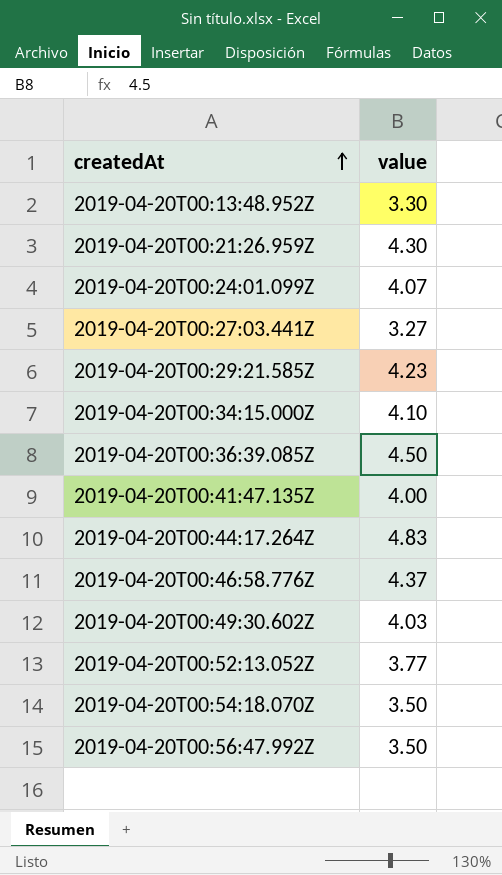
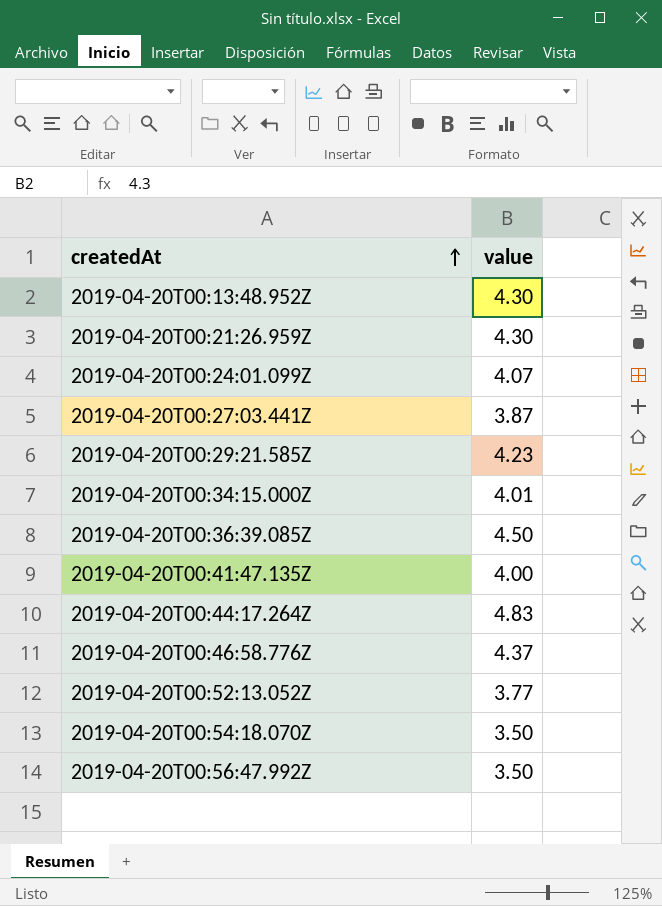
row 2019-04-20T00:49:30.602Z: 4.03 -> none
2019-04-20T00:13:48.952Z | value: 3.30 -> 4.30
2019-04-20T00:27:03.441Z | value: 3.27 -> 3.87
2019-04-20T00:34:15.000Z | value: 4.10 -> 4.01

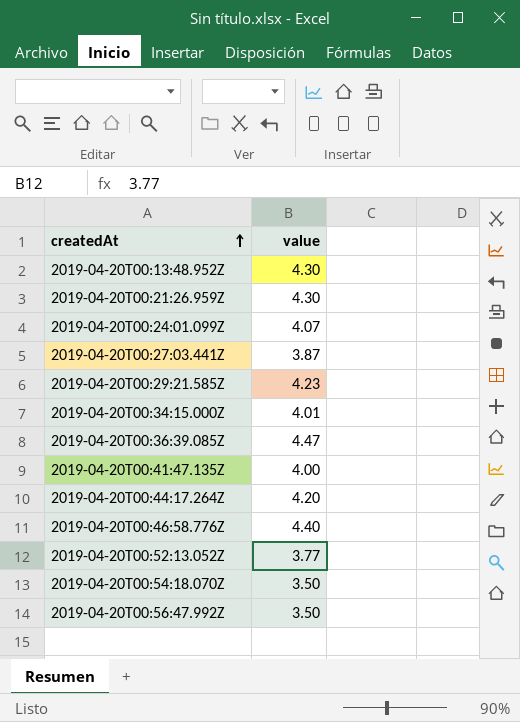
2019-04-20T00:36:39.085Z | value: 4.50 -> 4.47
2019-04-20T00:44:17.264Z | value: 4.83 -> 4.20
2019-04-20T00:46:58.776Z | value: 4.37 -> 4.40

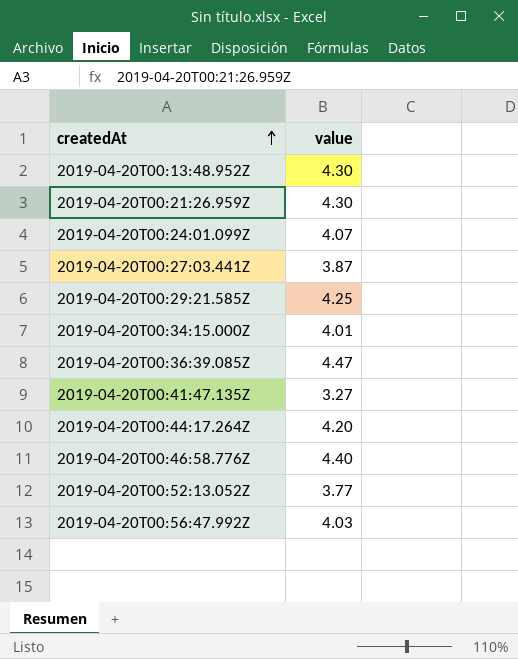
row 2019-04-20T00:54:18.070Z: 3.50 -> none
2019-04-20T00:29:21.585Z | value: 4.23 -> 4.25
2019-04-20T00:41:47.135Z | value: 4.00 -> 3.27
2019-04-20T00:56:47.992Z | value: 3.50 -> 4.03

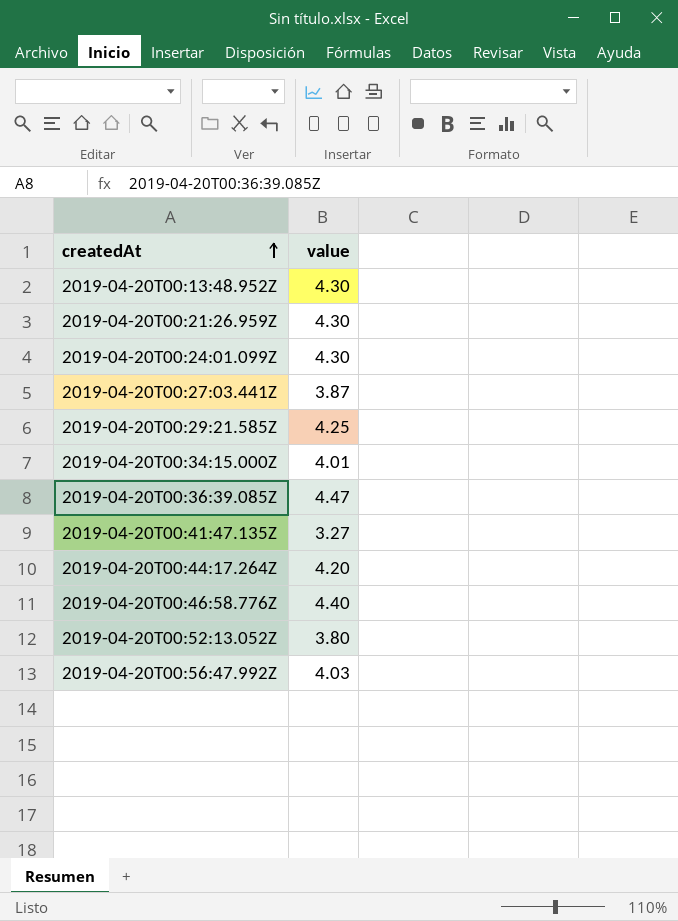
2019-04-20T00:24:01.099Z | value: 4.07 -> 4.30
2019-04-20T00:52:13.052Z | value: 3.77 -> 3.80

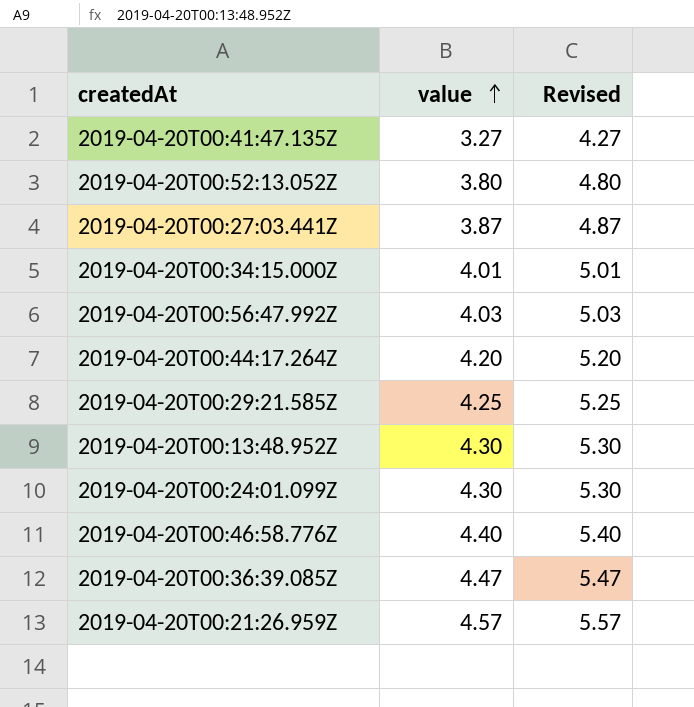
row order: createdAt ascending -> value ascending
column Revised | formula: none -> [value] + 1
2019-04-20T00:21:26.959Z | value: 4.30 -> 4.57

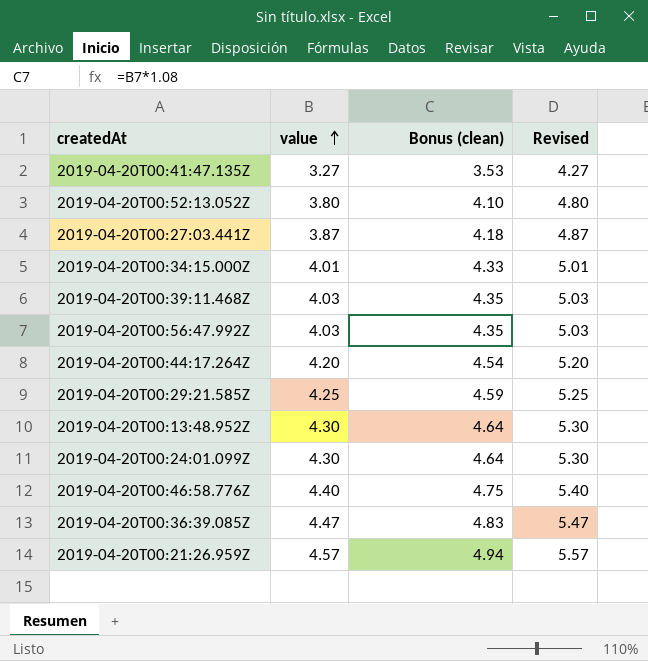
column Bonus (clean) | formula: none -> [value] * 1.08
row 2019-04-20T00:39:11.468Z: none -> 4.03 | 4.35 | 5.03

